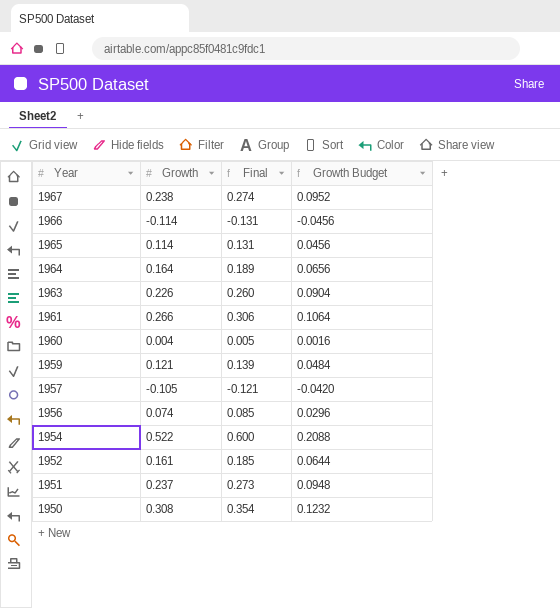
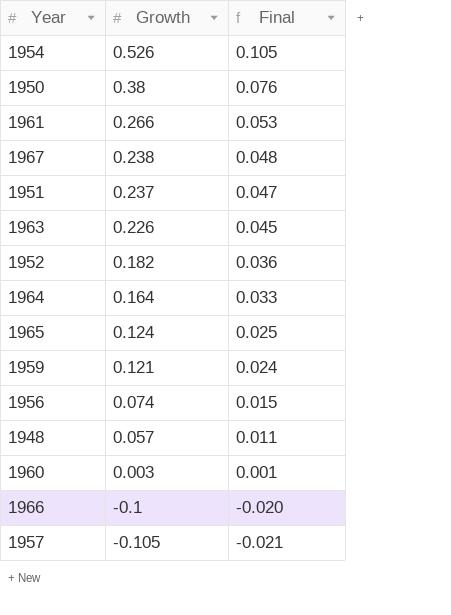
row order: Year descending -> Growth descending
column Growth Budget | formula: [Growth] * 0.4 -> none
column Final | formula: [Growth] * 1.15 -> [Growth] * 0.2
1954 | Growth: 0.522 -> 0.526
1950 | Growth: 0.308 -> 0.38
1952 | Growth: 0.161 -> 0.182
1965 | Growth: 0.114 -> 0.124
row 1948: none -> 0.057 | 0.011
1960 | Growth: 0.004 -> 0.003
1966 | Growth: -0.114 -> -0.1

